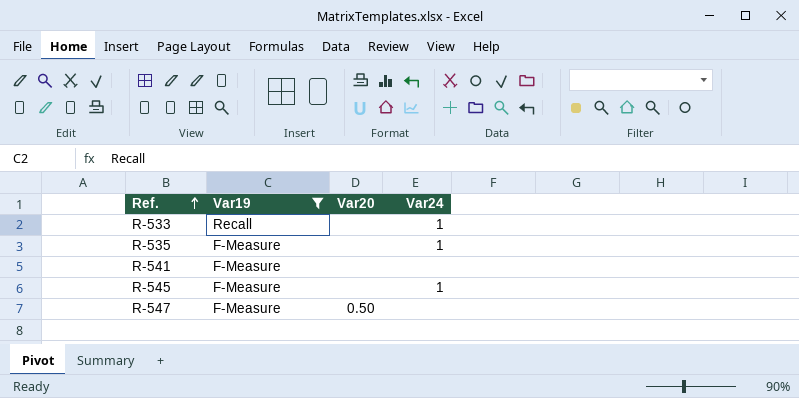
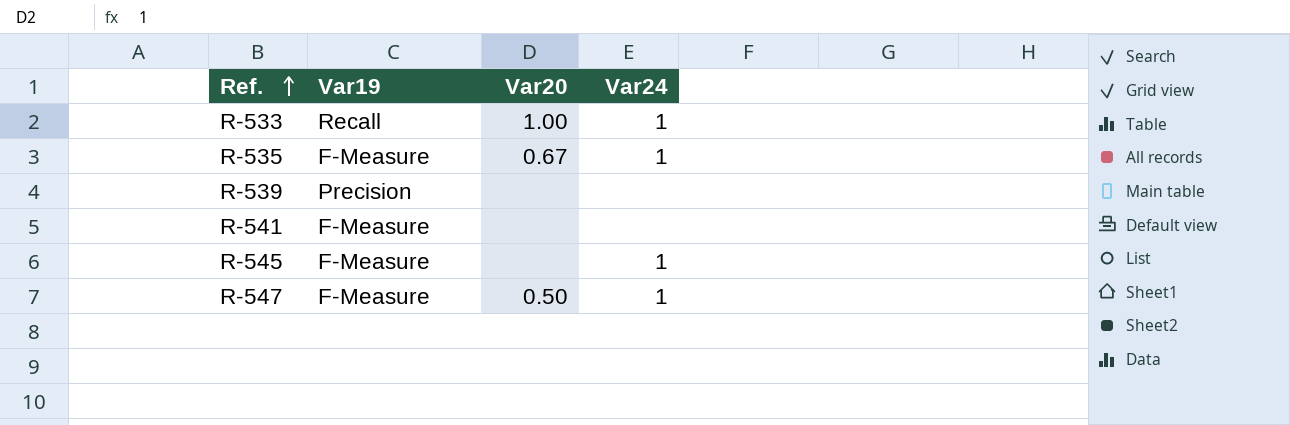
filter: Var19 != Precision -> none
R-533 | Var20: none -> 1.00
R-535 | Var20: none -> 0.67
R-547 | Var24: none -> 1

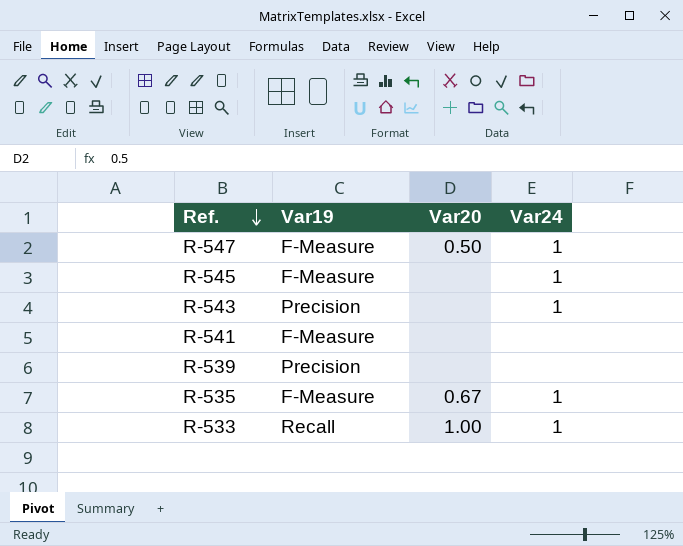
row order: Ref. ascending -> Ref. descending
row R-543: none -> Precision | none | 1

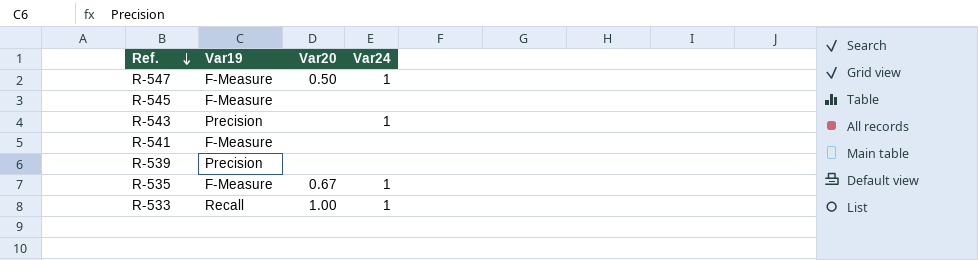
R-545 | Var24: 1 -> none

